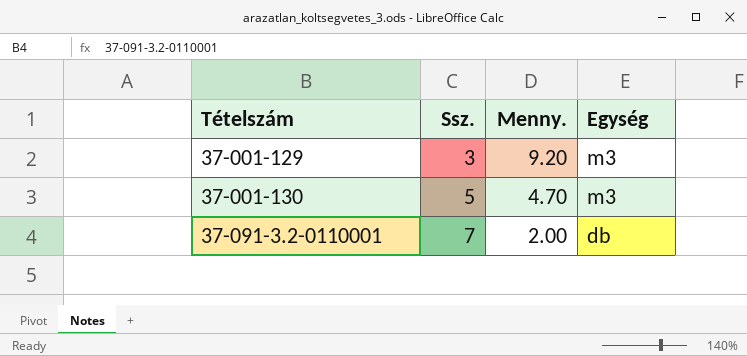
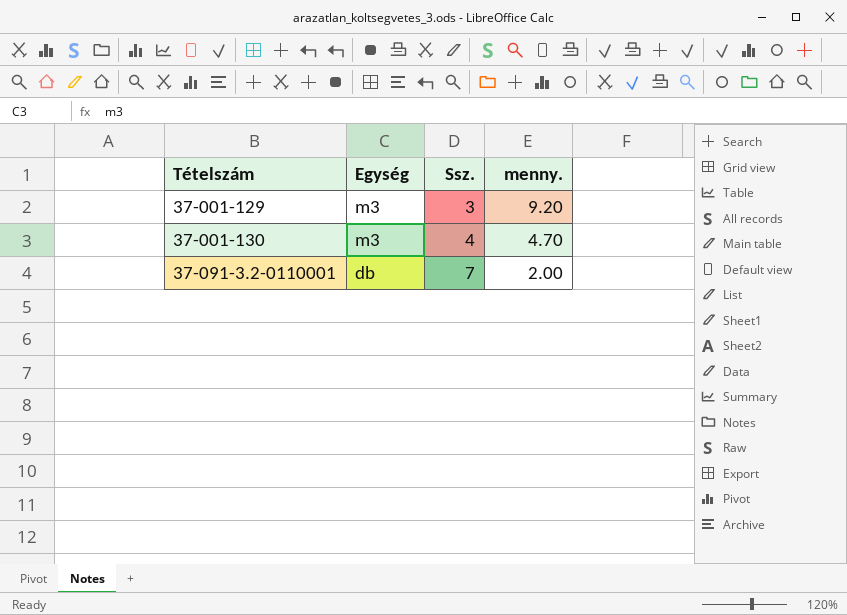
column Egység | position: 4 -> 2
column name: Menny. -> menny.
37-001-130 | Ssz.: 5 -> 4

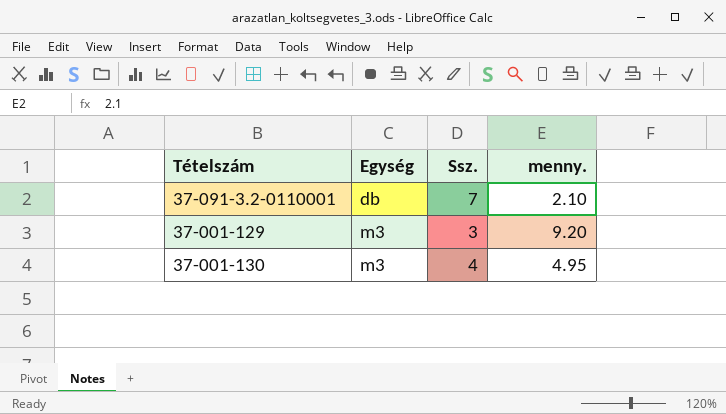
row order: Tételszám ascending -> Egység ascending
37-091-3.2-0110001 | menny.: 2.00 -> 2.10
37-001-130 | menny.: 4.70 -> 4.95

